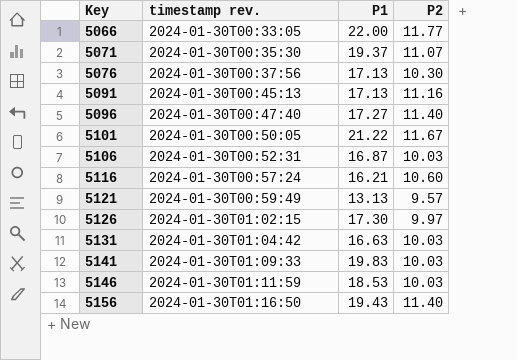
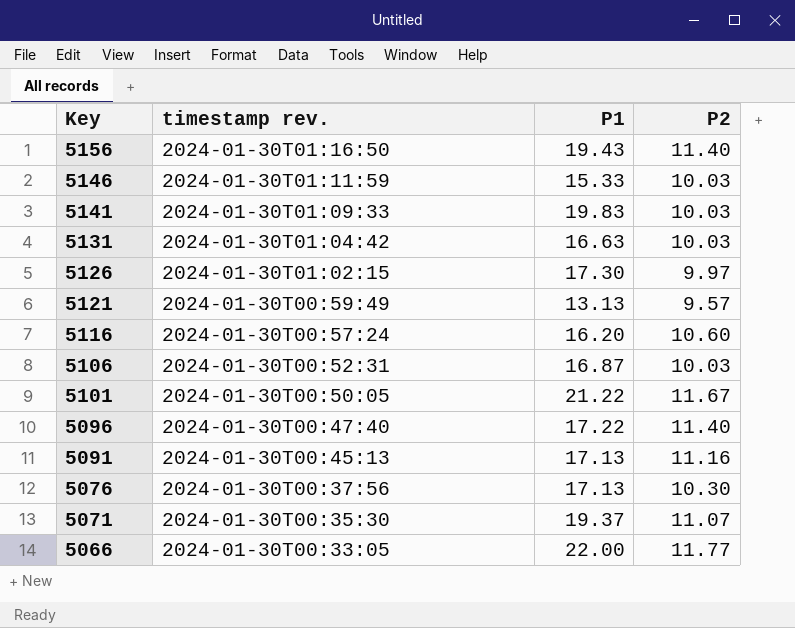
row order: Key ascending -> Key descending
5146 | P1: 18.53 -> 15.33
5116 | P1: 16.21 -> 16.20
5096 | P1: 17.27 -> 17.22

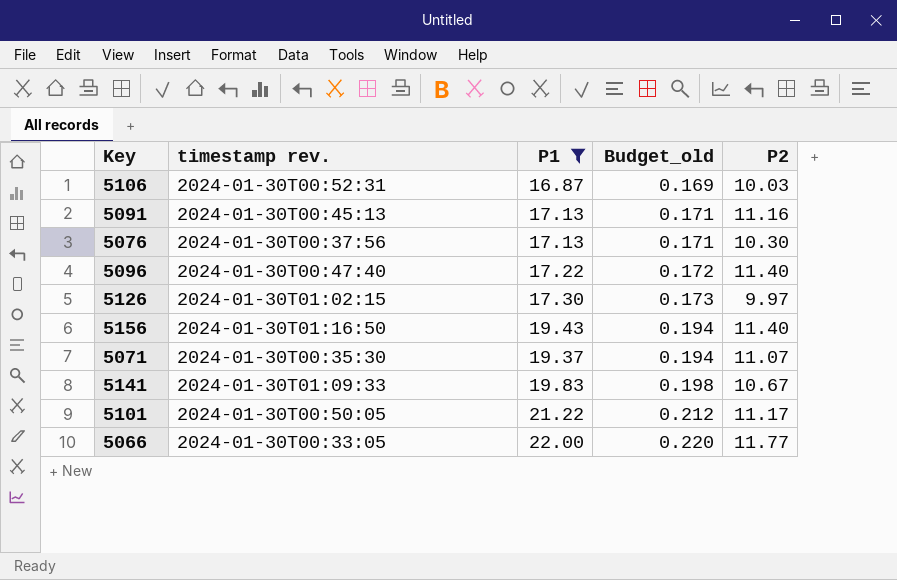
filter: none -> P1 >= 16.87
row order: Key descending -> Budget_old ascending
column Budget_old | formula: none -> [P1] * 0.01
5141 | P2: 10.03 -> 10.67
5101 | P2: 11.67 -> 11.17

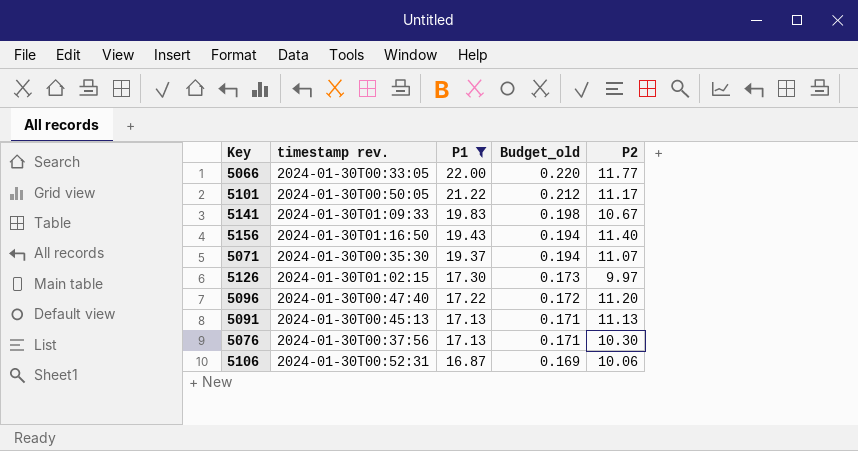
row order: Budget_old ascending -> P1 descending
5096 | P2: 11.40 -> 11.20
5091 | P2: 11.16 -> 11.13
5106 | P2: 10.03 -> 10.06

